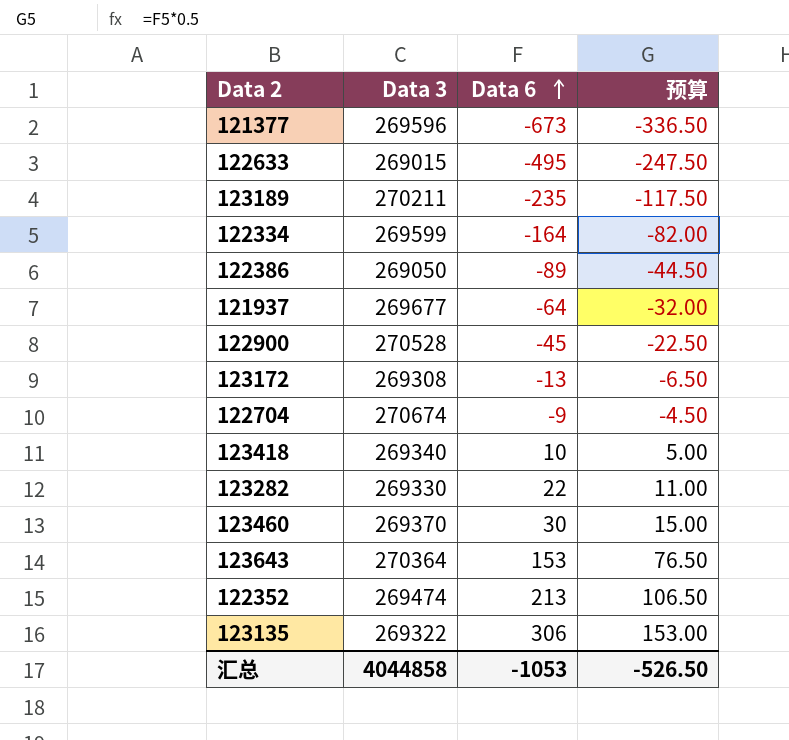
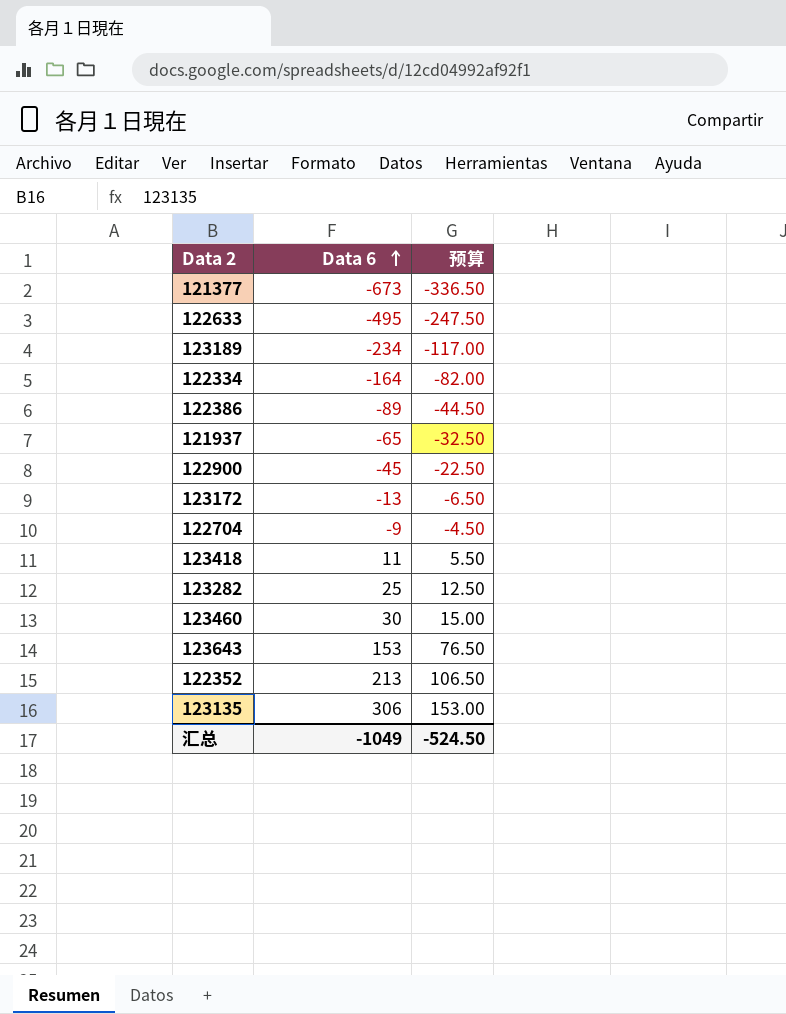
column Data 3 | position: 2 -> none
123189 | Data 6: -235 -> -234
123189 | 预算: -117.50 -> -117.00
121937 | Data 6: -64 -> -65
121937 | 预算: -32.00 -> -32.50
123418 | Data 6: 10 -> 11
123418 | 预算: 5.00 -> 5.50
123282 | Data 6: 22 -> 25
123282 | 预算: 11.00 -> 12.50
汇总 | Data 6: -1053 -> -1049
汇总 | 预算: -526.50 -> -524.50

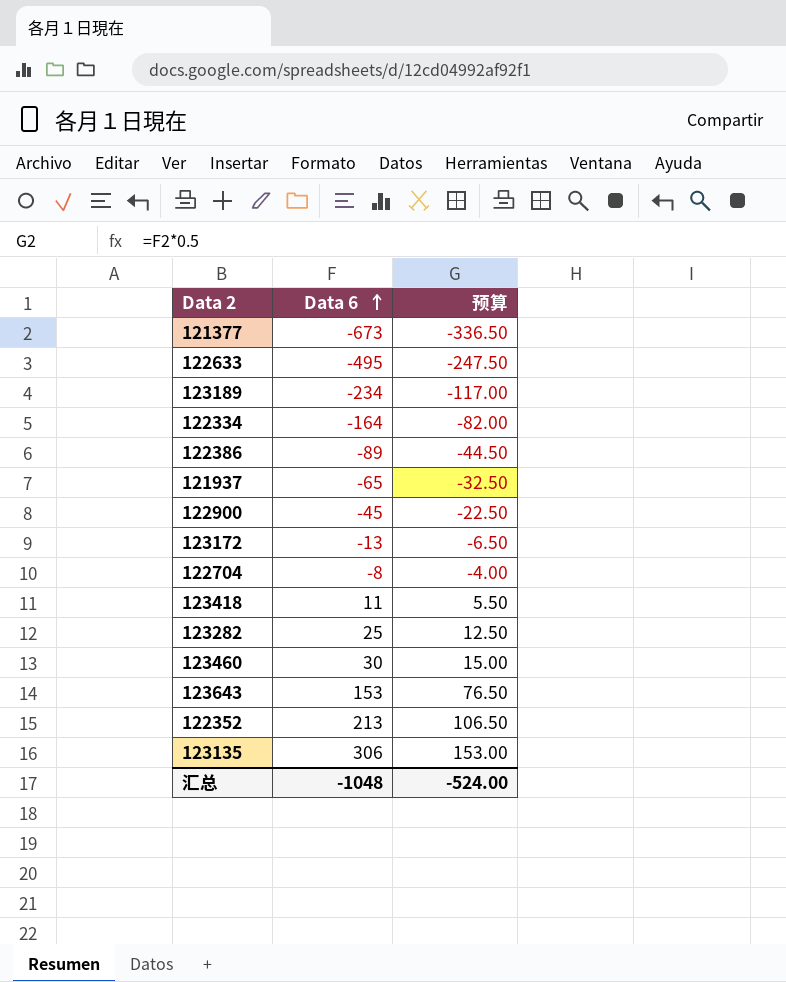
122704 | Data 6: -9 -> -8
122704 | 预算: -4.50 -> -4.00
汇总 | Data 6: -1049 -> -1048
汇总 | 预算: -524.50 -> -524.00

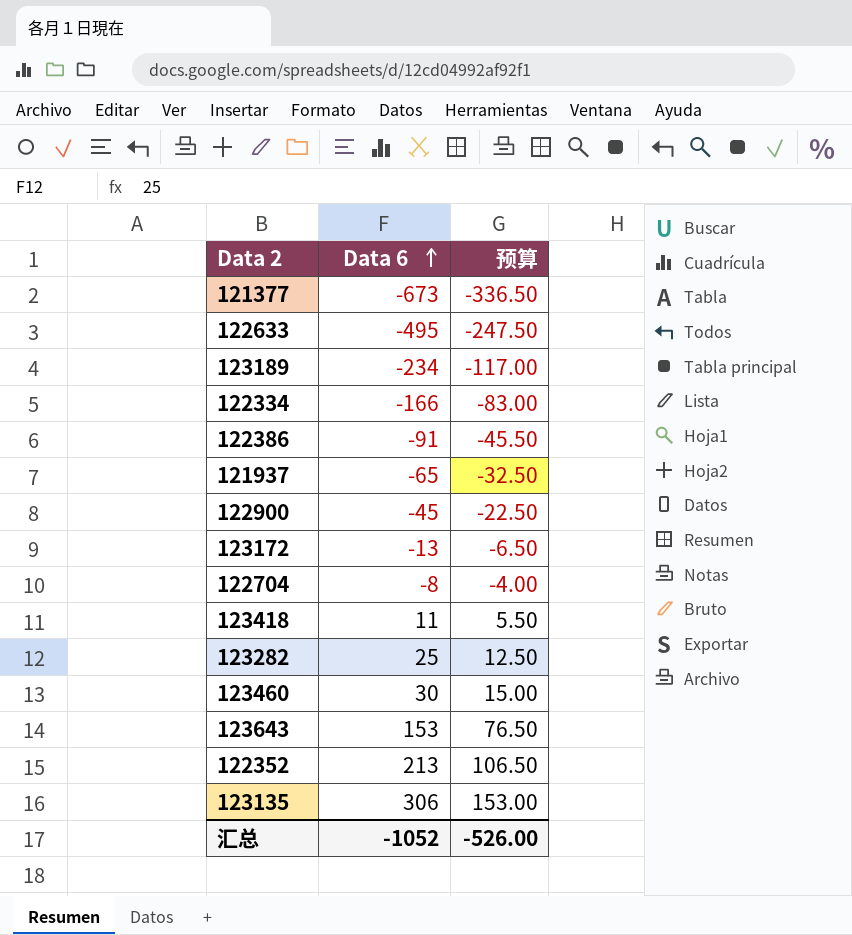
122334 | Data 6: -164 -> -166
122334 | 预算: -82.00 -> -83.00
122386 | Data 6: -89 -> -91
122386 | 预算: -44.50 -> -45.50
汇总 | Data 6: -1048 -> -1052
汇总 | 预算: -524.00 -> -526.00

